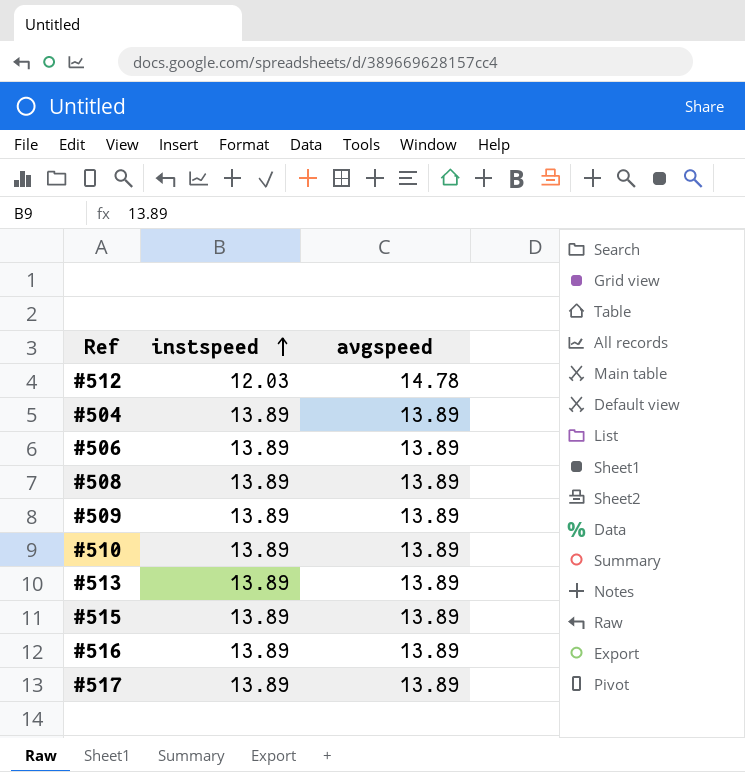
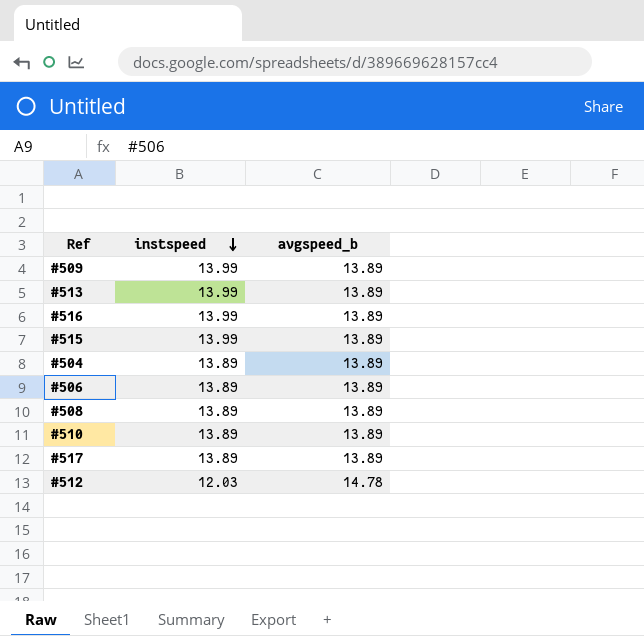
row order: instspeed ascending -> instspeed descending
column name: avgspeed -> avgspeed_b
#509 | instspeed: 13.89 -> 13.99
#513 | instspeed: 13.89 -> 13.99
#516 | instspeed: 13.89 -> 13.99
#515 | instspeed: 13.89 -> 13.99

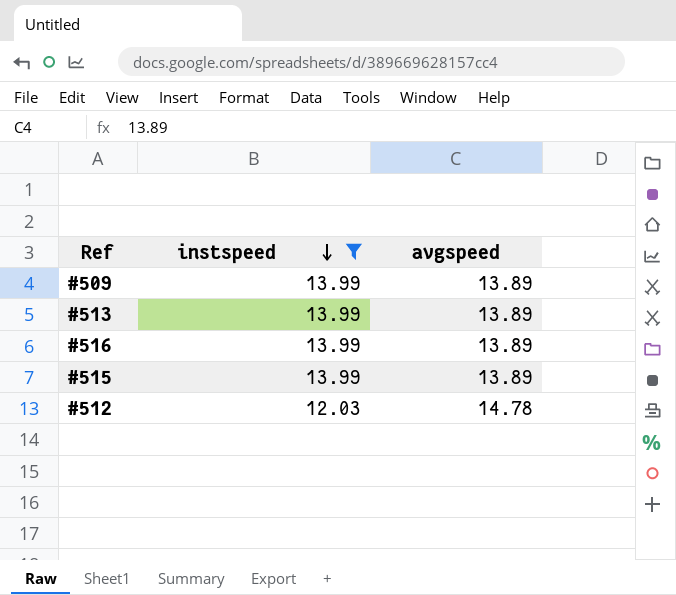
filter: none -> instspeed != 13.89
column name: avgspeed_b -> avgspeed

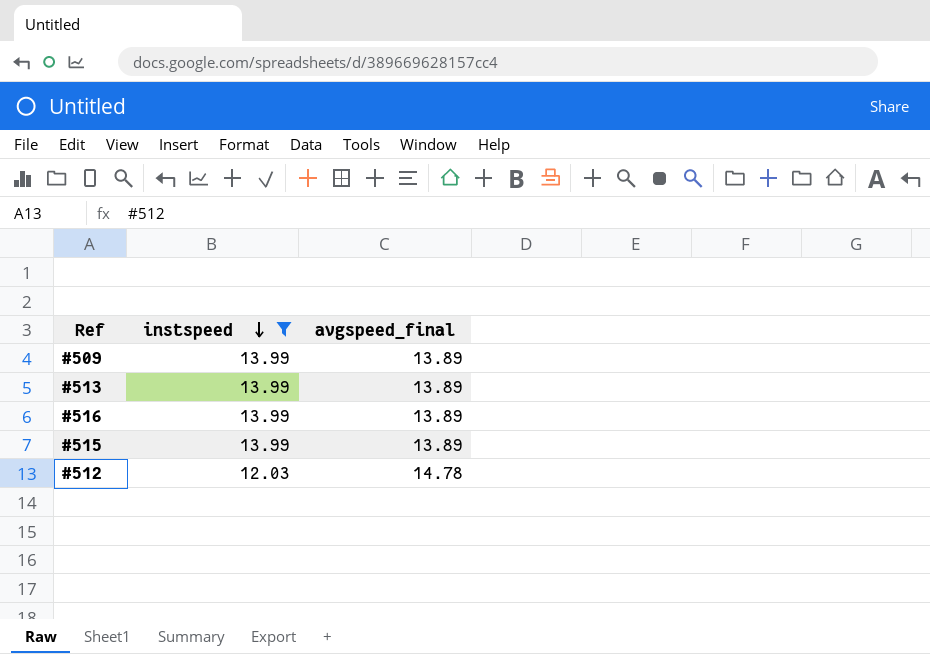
column name: avgspeed -> avgspeed_final

